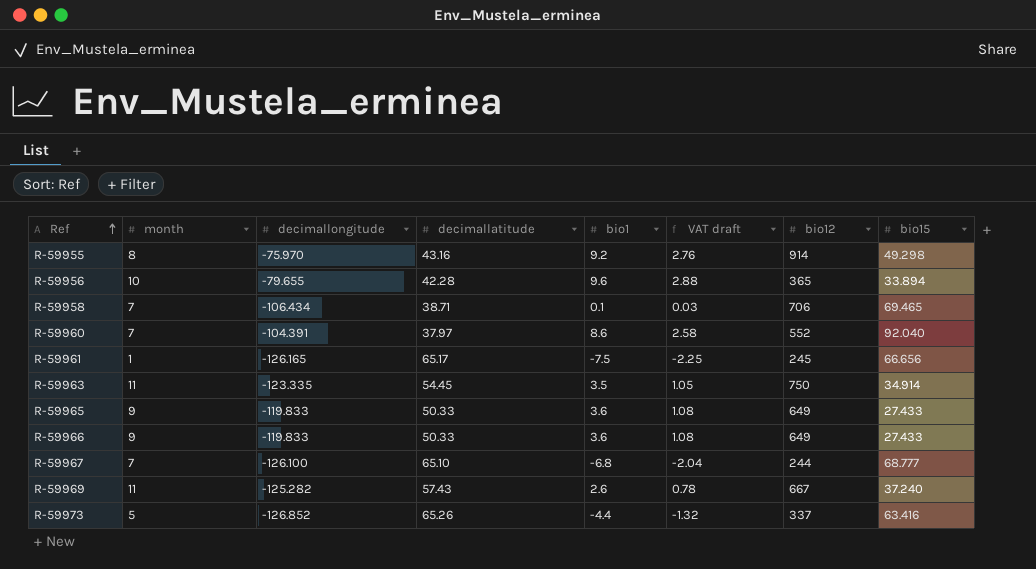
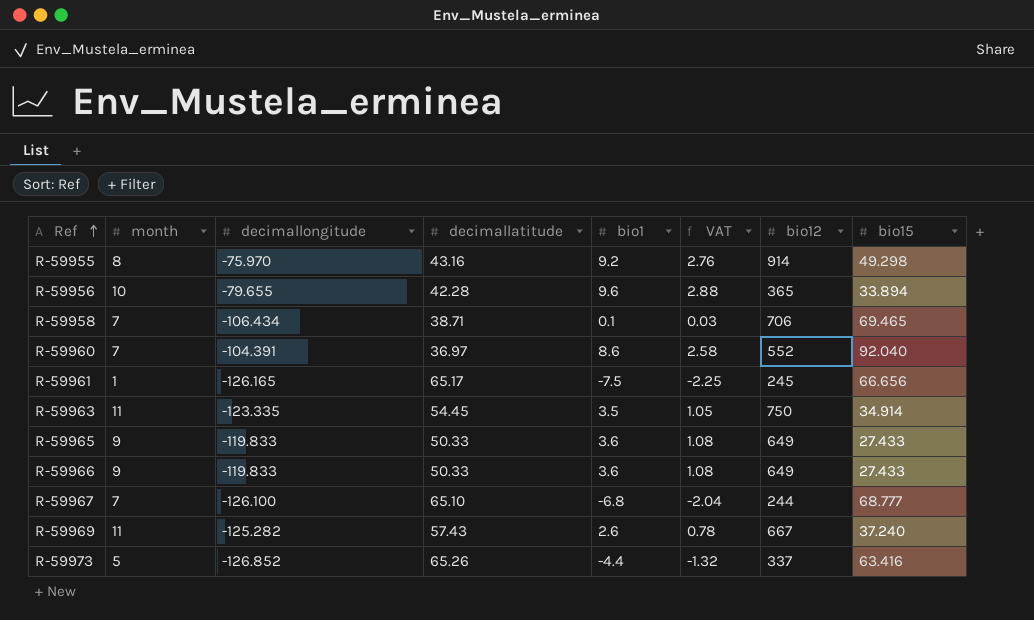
column name: VAT draft -> VAT
R-59960 | decimallatitude: 37.97 -> 36.97

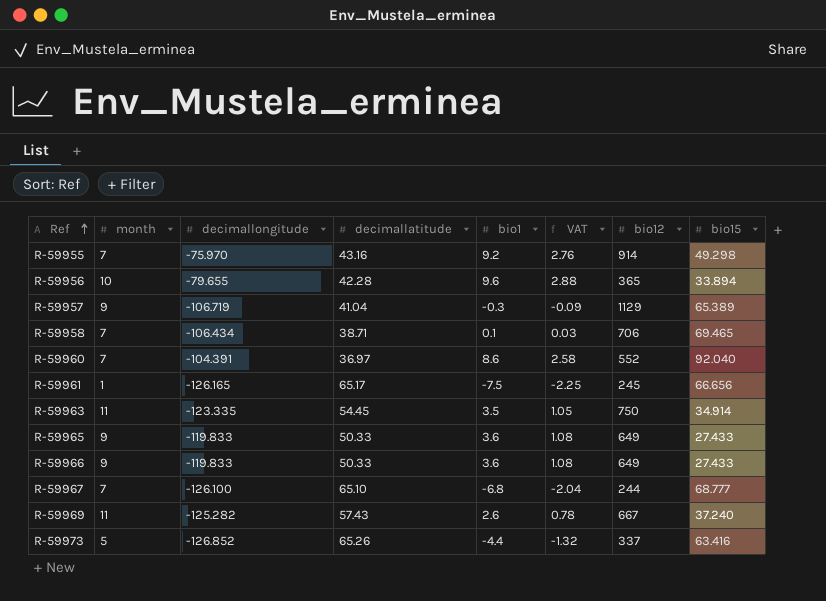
R-59955 | month: 8 -> 7
row R-59957: none -> 9 | -106.719 | 41.04 | -0.3 | -0.09 | 1129 | 65.389

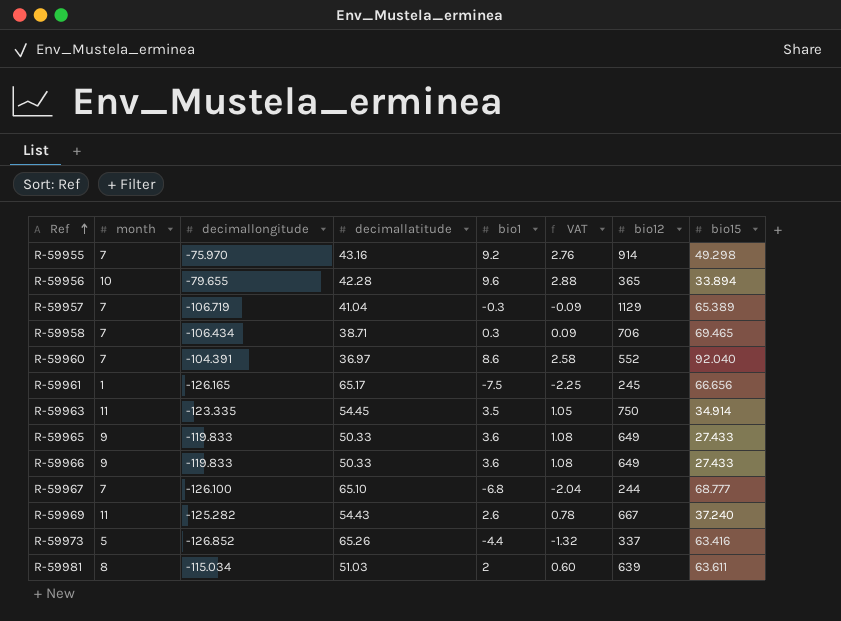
R-59957 | month: 9 -> 7
R-59958 | bio1: 0.1 -> 0.3
R-59958 | VAT: 0.03 -> 0.09
R-59969 | decimallatitude: 57.43 -> 54.43
row R-59981: none -> 8 | -115.034 | 51.03 | 2 | 0.60 | 639 | 63.611

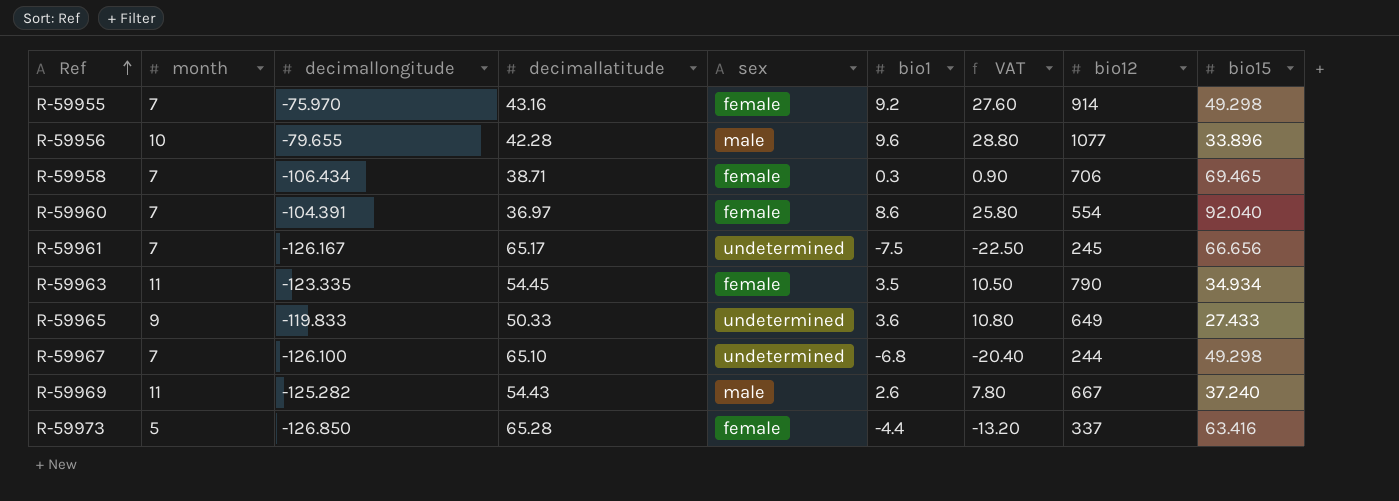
column sex | position: none -> 5
column VAT | formula: [bio1] * 0.3 -> [bio1] * 3
row R-59957: 7 | -106.719 | 41.04 | -0.3 | -0.09 | 1129 | 65.389 -> none
row R-59966: 9 | -119.833 | 50.33 | 3.6 | 1.08 | 649 | 27.433 -> none
row R-59981: 8 | -115.034 | 51.03 | 2 | 0.60 | 639 | 63.611 -> none
R-59956 | bio12: 365 -> 1077
R-59956 | bio15: 33.894 -> 33.896
R-59960 | bio12: 552 -> 554
R-59961 | month: 1 -> 7
R-59961 | decimallongitude: -126.165 -> -126.167
R-59963 | bio12: 750 -> 790
R-59963 | bio15: 34.914 -> 34.934
R-59967 | bio15: 68.777 -> 49.298
R-59973 | decimallongitude: -126.852 -> -126.850
R-59973 | decimallatitude: 65.26 -> 65.28

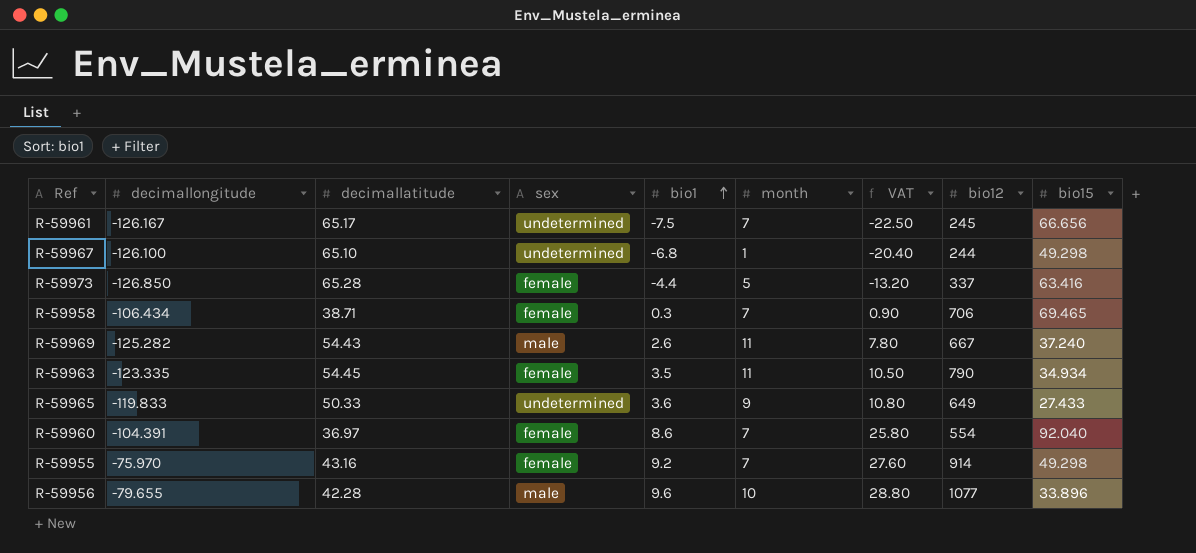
row order: Ref ascending -> bio1 ascending
column month | position: 2 -> 6
R-59967 | month: 7 -> 1

